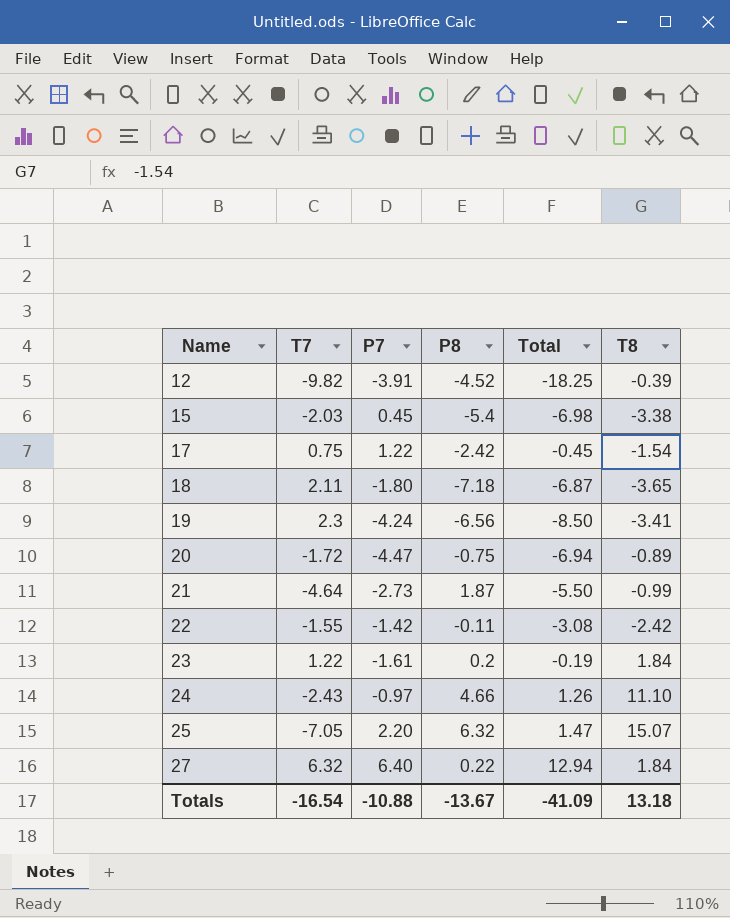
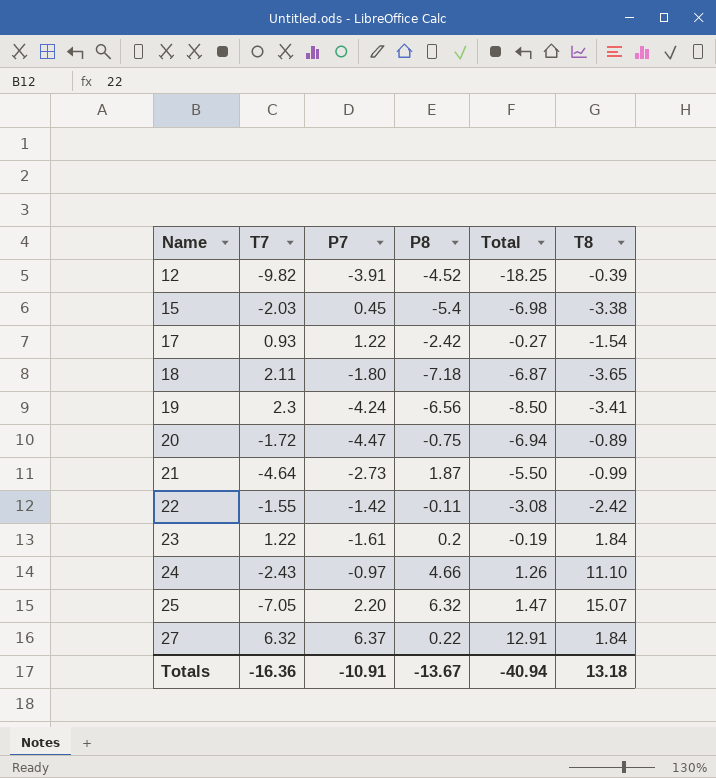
17 | T7: 0.75 -> 0.93
17 | Total: -0.45 -> -0.27
27 | P7: 6.40 -> 6.37
27 | Total: 12.94 -> 12.91
Totals | T7: -16.54 -> -16.36
Totals | P7: -10.88 -> -10.91
Totals | Total: -41.09 -> -40.94

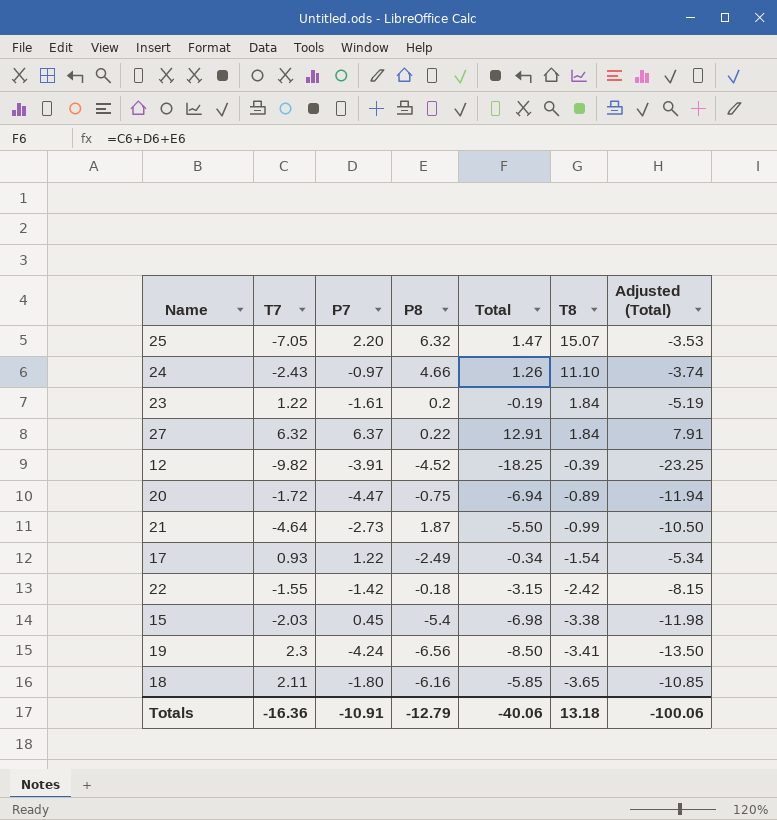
row order: Name ascending -> T8 descending
column Adjusted (Total) | formula: none -> [Total] - 5
17 | P8: -2.42 -> -2.49
17 | Total: -0.27 -> -0.34
22 | P8: -0.11 -> -0.18
22 | Total: -3.08 -> -3.15
18 | P8: -7.18 -> -6.16
18 | Total: -6.87 -> -5.85
Totals | P8: -13.67 -> -12.79
Totals | Total: -40.94 -> -40.06

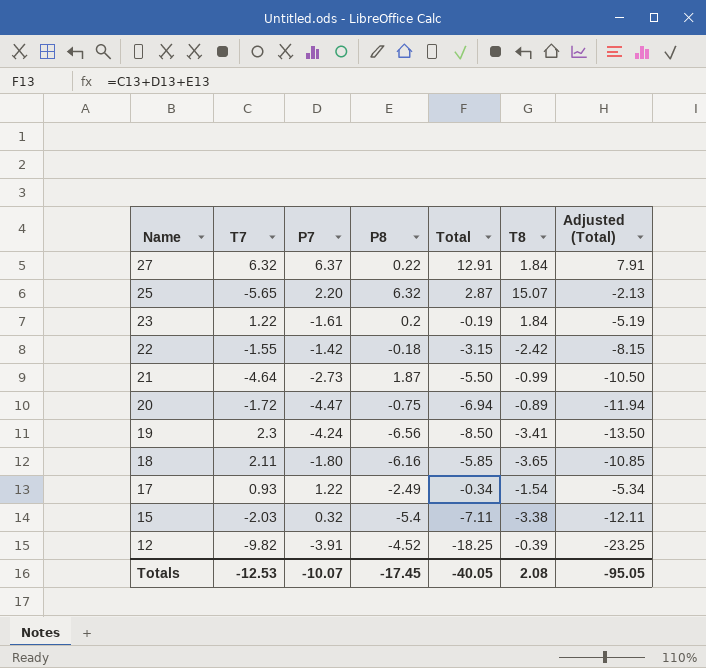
row order: T8 descending -> Name descending
row 24: -2.43 | -0.97 | 4.66 | 1.26 | 11.10 | -3.74 -> none
25 | T7: -7.05 -> -5.65
25 | Total: 1.47 -> 2.87
25 | Adjusted (Total): -3.53 -> -2.13
15 | P7: 0.45 -> 0.32
15 | Total: -6.98 -> -7.11
15 | Adjusted (Total): -11.98 -> -12.11
Totals | T7: -16.36 -> -12.53
Totals | P7: -10.91 -> -10.07
Totals | P8: -12.79 -> -17.45
Totals | Total: -40.06 -> -40.05
Totals | T8: 13.18 -> 2.08
Totals | Adjusted (Total): -100.06 -> -95.05

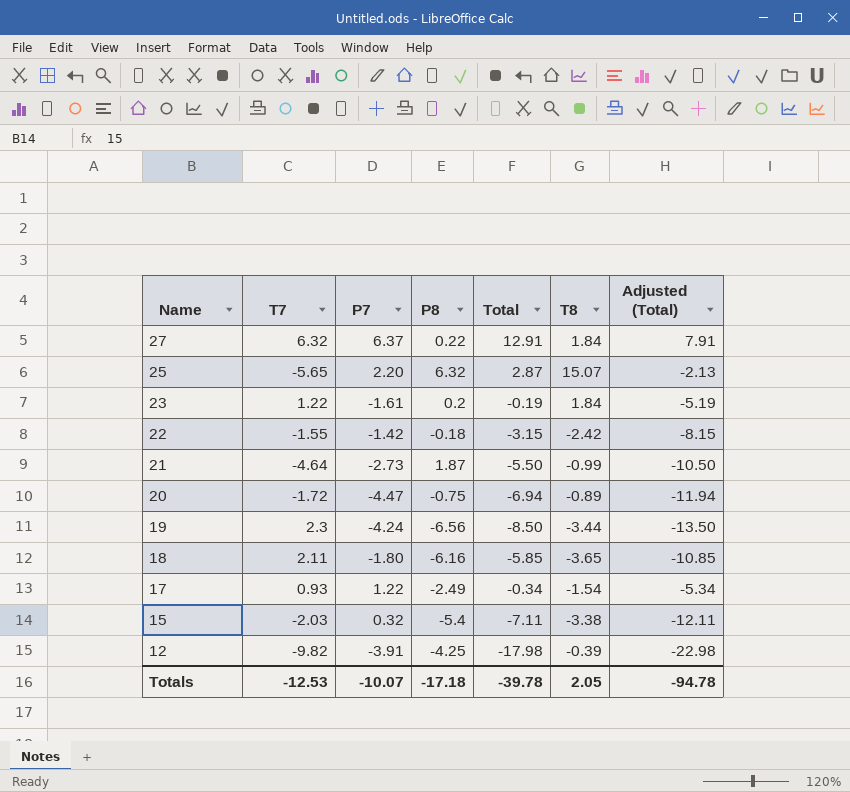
19 | T8: -3.41 -> -3.44
12 | P8: -4.52 -> -4.25
12 | Total: -18.25 -> -17.98
12 | Adjusted (Total): -23.25 -> -22.98
Totals | P8: -17.45 -> -17.18
Totals | Total: -40.05 -> -39.78
Totals | T8: 2.08 -> 2.05
Totals | Adjusted (Total): -95.05 -> -94.78

